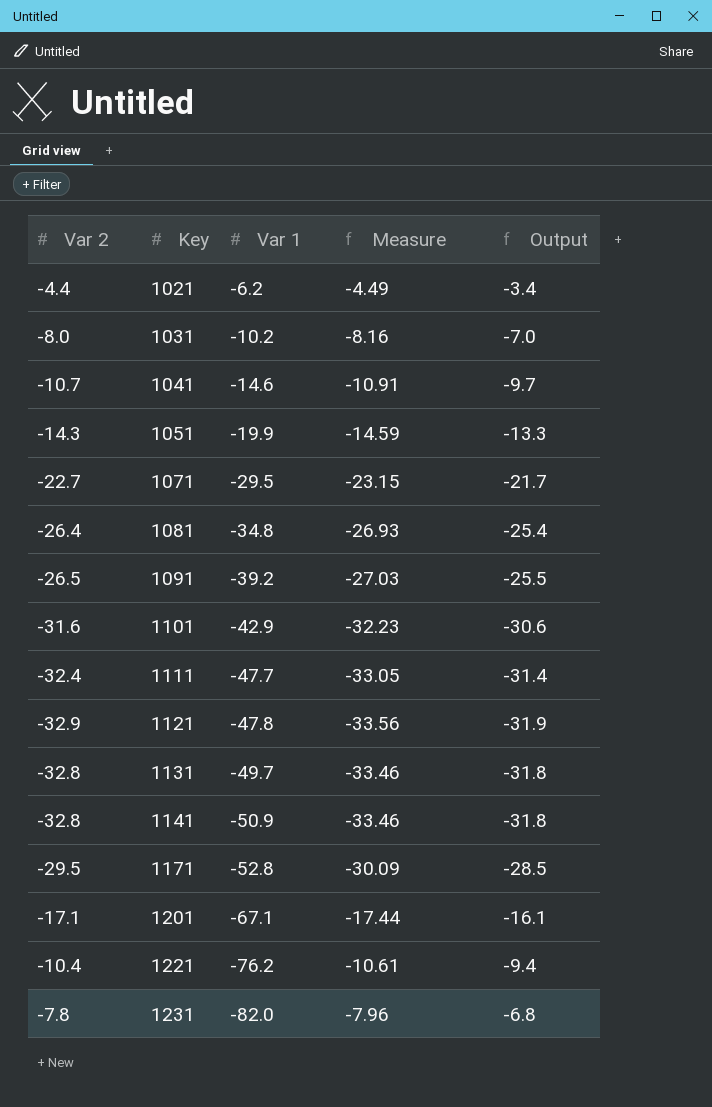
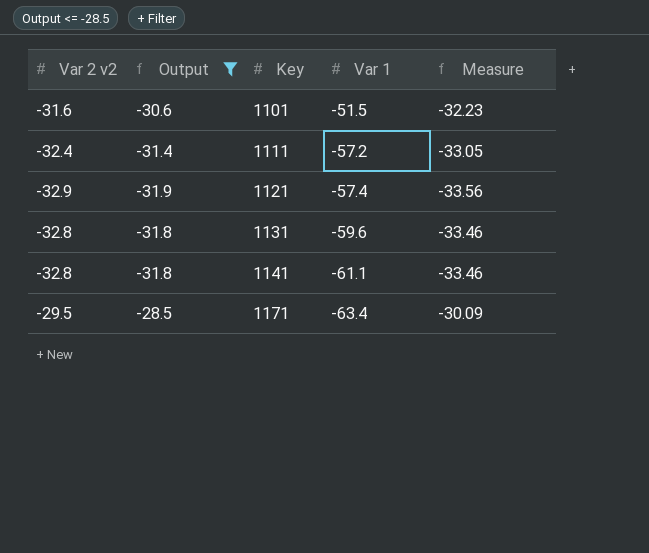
filter: none -> Output <= -28.5
column name: Var 2 -> Var 2 v2
column Output | position: 5 -> 2
1101 | Var 1: -42.9 -> -51.5
1111 | Var 1: -47.7 -> -57.2
1121 | Var 1: -47.8 -> -57.4
1131 | Var 1: -49.7 -> -59.6
1141 | Var 1: -50.9 -> -61.1
1171 | Var 1: -52.8 -> -63.4

